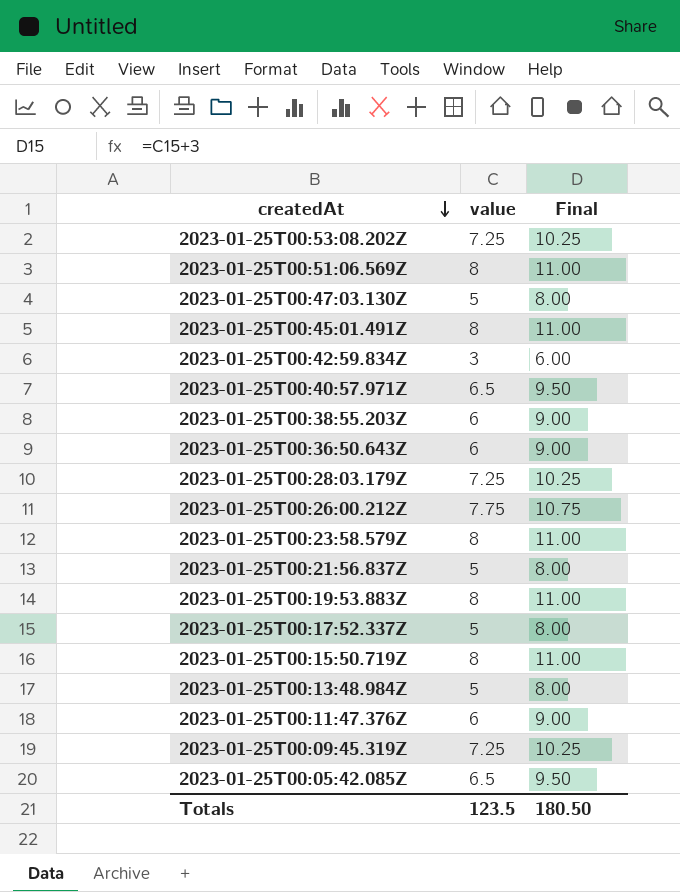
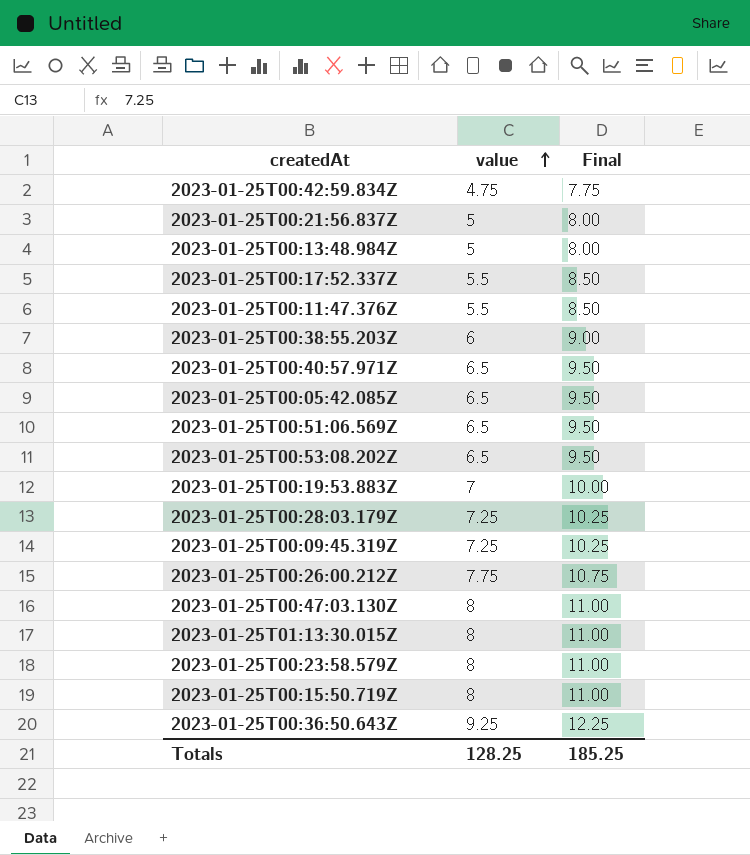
row order: createdAt descending -> value ascending
row 2023-01-25T00:45:01.491Z: 8 | 11.00 -> none
2023-01-25T00:42:59.834Z | value: 3 -> 4.75
2023-01-25T00:42:59.834Z | Final: 6.00 -> 7.75
2023-01-25T00:17:52.337Z | value: 5 -> 5.5
2023-01-25T00:17:52.337Z | Final: 8.00 -> 8.50
2023-01-25T00:11:47.376Z | value: 6 -> 5.5
2023-01-25T00:11:47.376Z | Final: 9.00 -> 8.50
2023-01-25T00:51:06.569Z | value: 8 -> 6.5
2023-01-25T00:51:06.569Z | Final: 11.00 -> 9.50
2023-01-25T00:53:08.202Z | value: 7.25 -> 6.5
2023-01-25T00:53:08.202Z | Final: 10.25 -> 9.50
2023-01-25T00:19:53.883Z | value: 8 -> 7
2023-01-25T00:19:53.883Z | Final: 11.00 -> 10.00
2023-01-25T00:47:03.130Z | value: 5 -> 8
2023-01-25T00:47:03.130Z | Final: 8.00 -> 11.00
row 2023-01-25T01:13:30.015Z: none -> 8 | 11.00
2023-01-25T00:36:50.643Z | value: 6 -> 9.25
2023-01-25T00:36:50.643Z | Final: 9.00 -> 12.25
Totals | value: 123.5 -> 128.25
Totals | Final: 180.50 -> 185.25

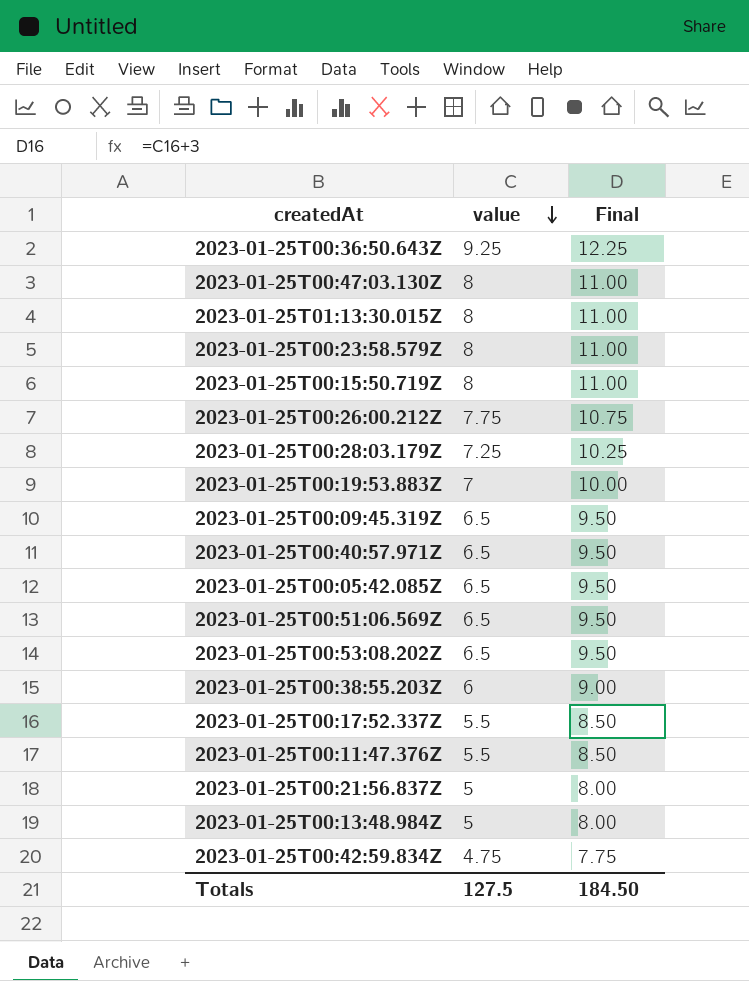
row order: value ascending -> value descending
2023-01-25T00:09:45.319Z | value: 7.25 -> 6.5
2023-01-25T00:09:45.319Z | Final: 10.25 -> 9.50
Totals | value: 128.25 -> 127.5
Totals | Final: 185.25 -> 184.50

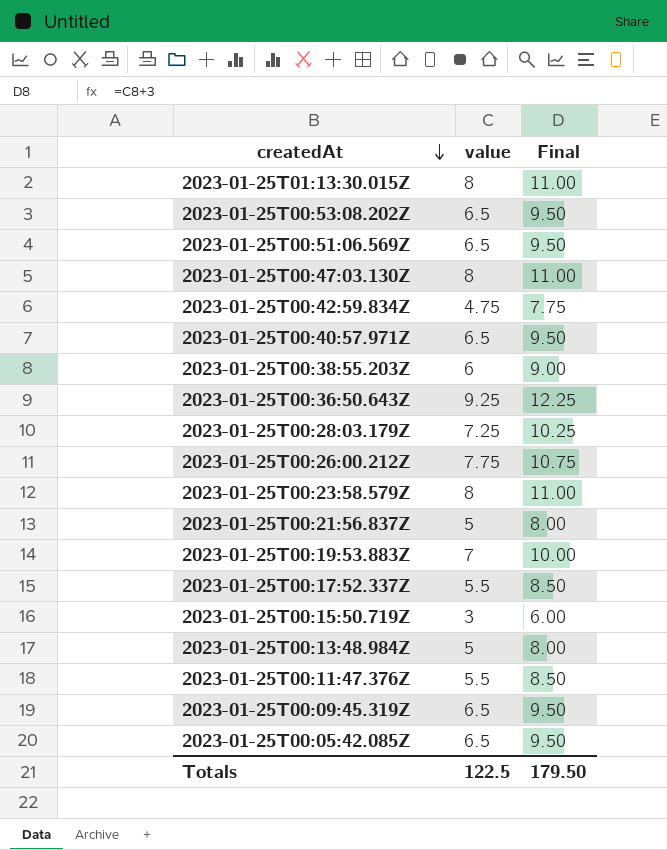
row order: value descending -> createdAt descending
2023-01-25T00:15:50.719Z | value: 8 -> 3
2023-01-25T00:15:50.719Z | Final: 11.00 -> 6.00
Totals | value: 127.5 -> 122.5
Totals | Final: 184.50 -> 179.50

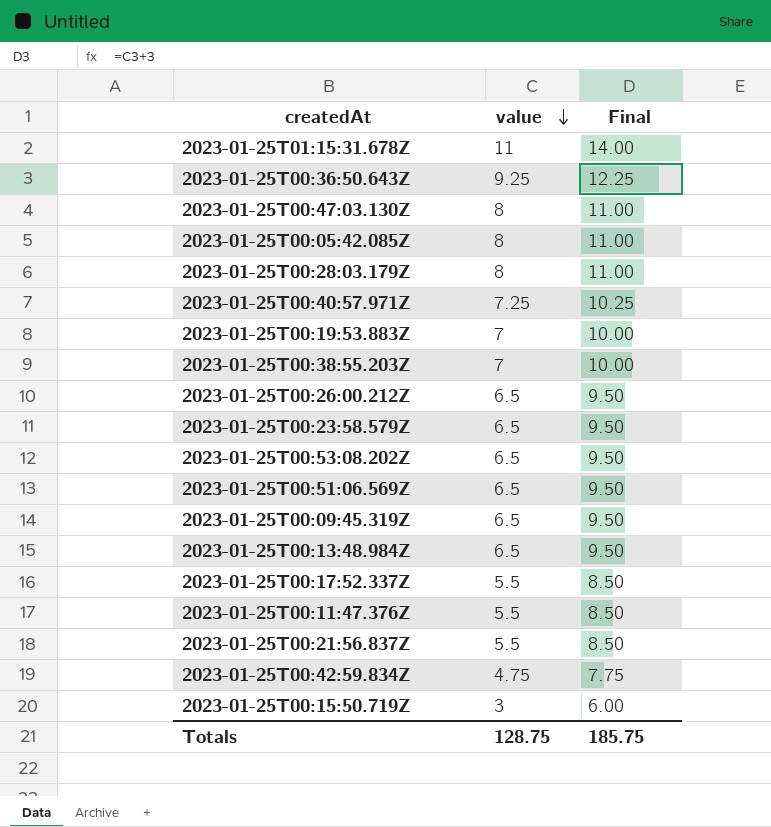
row order: createdAt descending -> value descending
row 2023-01-25T01:13:30.015Z: 8 | 11.00 -> none
row 2023-01-25T01:15:31.678Z: none -> 11 | 14.00
2023-01-25T00:05:42.085Z | value: 6.5 -> 8
2023-01-25T00:05:42.085Z | Final: 9.50 -> 11.00
2023-01-25T00:28:03.179Z | value: 7.25 -> 8
2023-01-25T00:28:03.179Z | Final: 10.25 -> 11.00
2023-01-25T00:40:57.971Z | value: 6.5 -> 7.25
2023-01-25T00:40:57.971Z | Final: 9.50 -> 10.25
2023-01-25T00:38:55.203Z | value: 6 -> 7
2023-01-25T00:38:55.203Z | Final: 9.00 -> 10.00
2023-01-25T00:26:00.212Z | value: 7.75 -> 6.5
2023-01-25T00:26:00.212Z | Final: 10.75 -> 9.50
2023-01-25T00:23:58.579Z | value: 8 -> 6.5
2023-01-25T00:23:58.579Z | Final: 11.00 -> 9.50
2023-01-25T00:13:48.984Z | value: 5 -> 6.5
2023-01-25T00:13:48.984Z | Final: 8.00 -> 9.50
2023-01-25T00:21:56.837Z | value: 5 -> 5.5
2023-01-25T00:21:56.837Z | Final: 8.00 -> 8.50
Totals | value: 122.5 -> 128.75
Totals | Final: 179.50 -> 185.75

